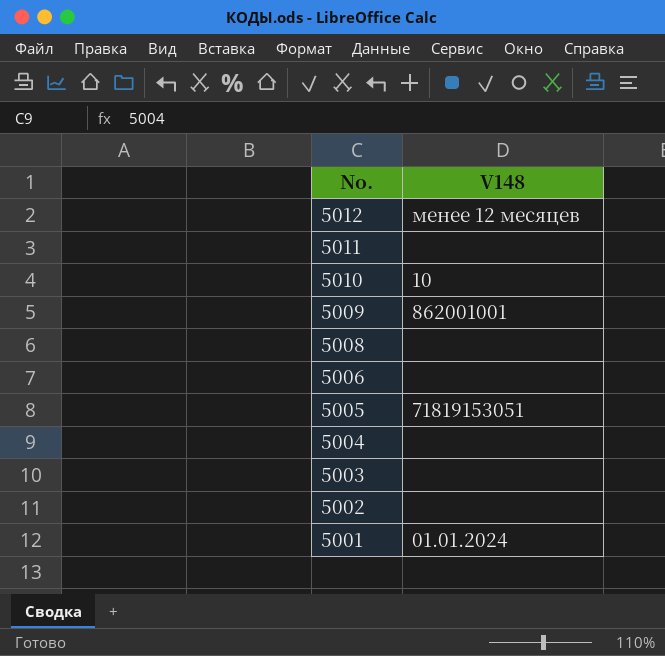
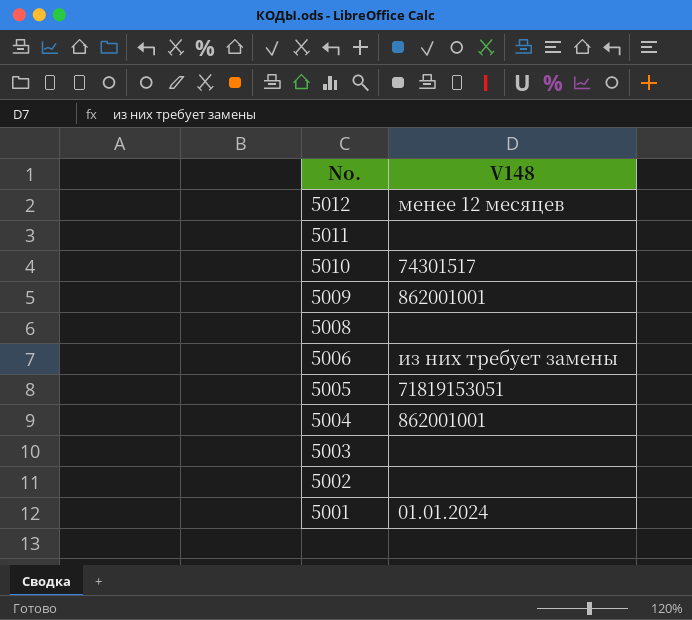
5010 | V148: 10 -> 74301517
5006 | V148: none -> из них требует замены
5004 | V148: none -> 862001001

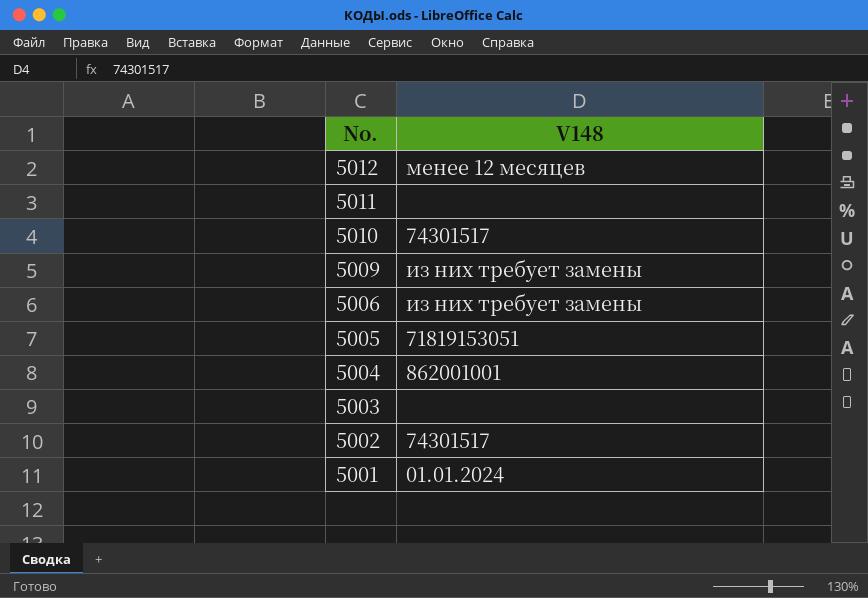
row 5008: none -> none
5009 | V148: 862001001 -> из них требует замены
5002 | V148: none -> 74301517

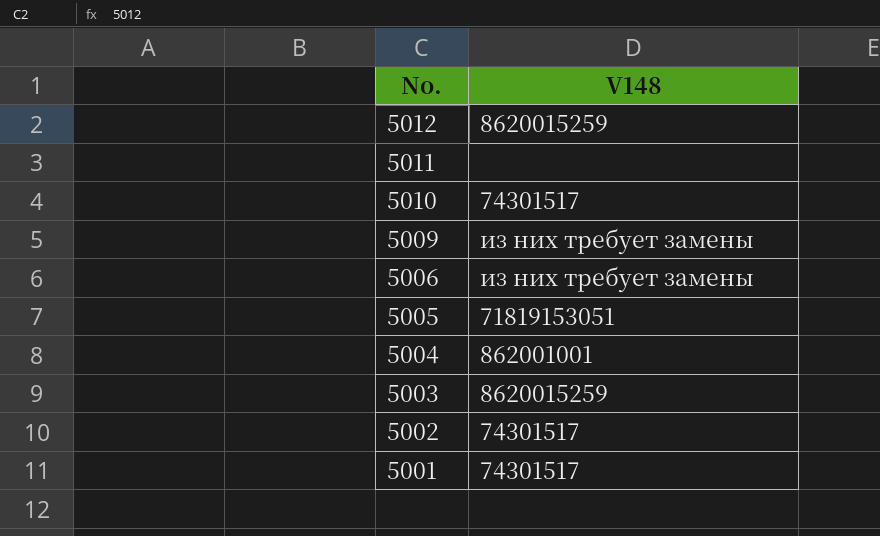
5012 | V148: менее 12 месяцев -> 8620015259
5003 | V148: none -> 8620015259
5001 | V148: 01.01.2024 -> 74301517

